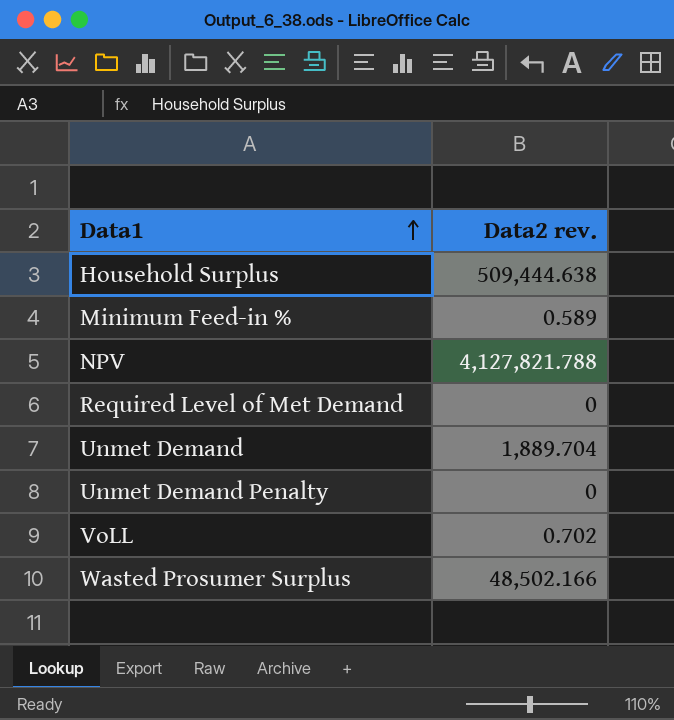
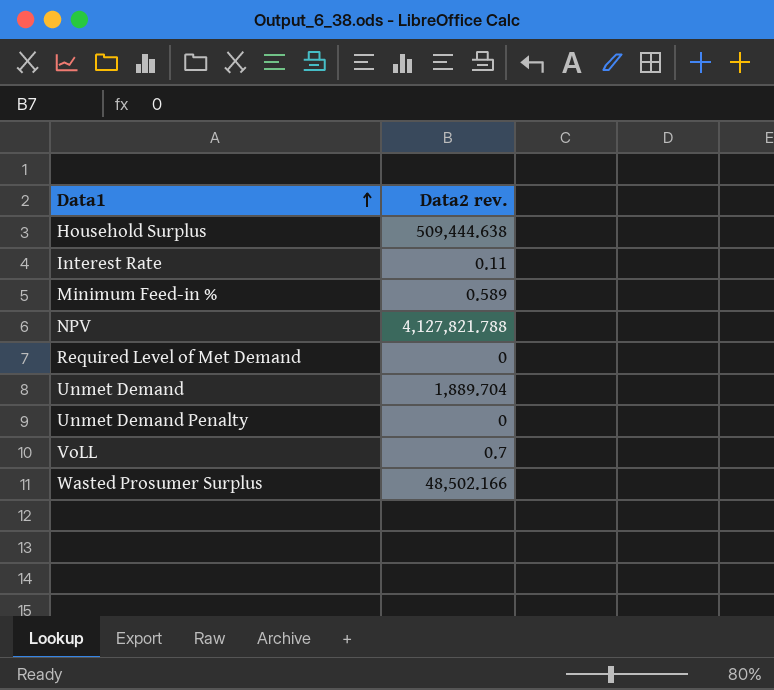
row Interest Rate: none -> 0.11
VoLL | Data2 rev.: 0.702 -> 0.7

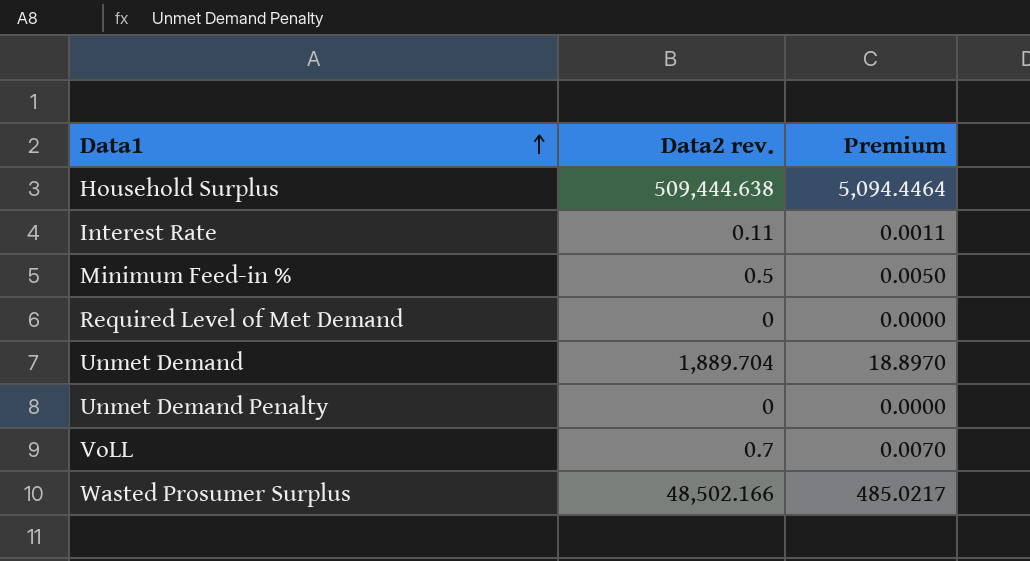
column Premium | formula: none -> [Data2 rev.] * 0.01
row NPV: 4,127,821.788 -> none
Minimum Feed-in % | Data2 rev.: 0.589 -> 0.5

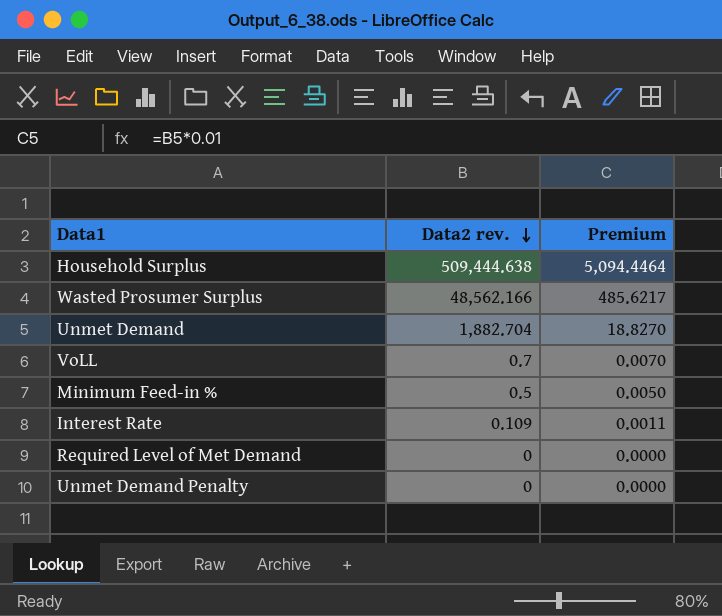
row order: Data1 ascending -> Data2 rev. descending
Wasted Prosumer Surplus | Data2 rev.: 48,502.166 -> 48,562.166
Wasted Prosumer Surplus | Premium: 485.0217 -> 485.6217
Unmet Demand | Data2 rev.: 1,889.704 -> 1,882.704
Unmet Demand | Premium: 18.8970 -> 18.8270
Interest Rate | Data2 rev.: 0.11 -> 0.109

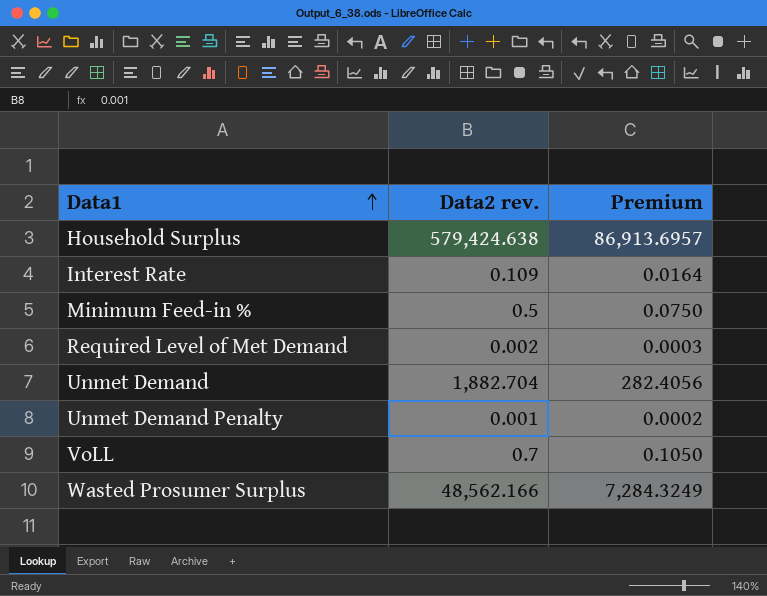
row order: Data2 rev. descending -> Data1 ascending
column Premium | formula: [Data2 rev.] * 0.01 -> [Data2 rev.] * 0.15
Household Surplus | Data2 rev.: 509,444.638 -> 579,424.638
Required Level of Met Demand | Data2 rev.: 0 -> 0.002
Unmet Demand Penalty | Data2 rev.: 0 -> 0.001

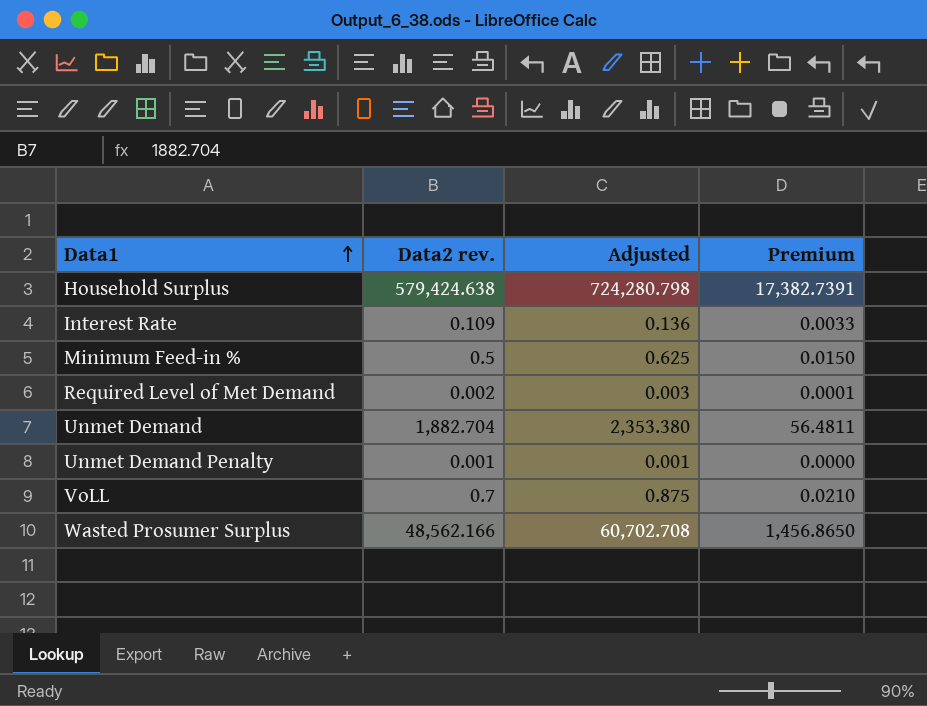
column Adjusted | formula: none -> [Data2 rev.] * 1.25
column Premium | formula: [Data2 rev.] * 0.15 -> [Data2 rev.] * 0.03

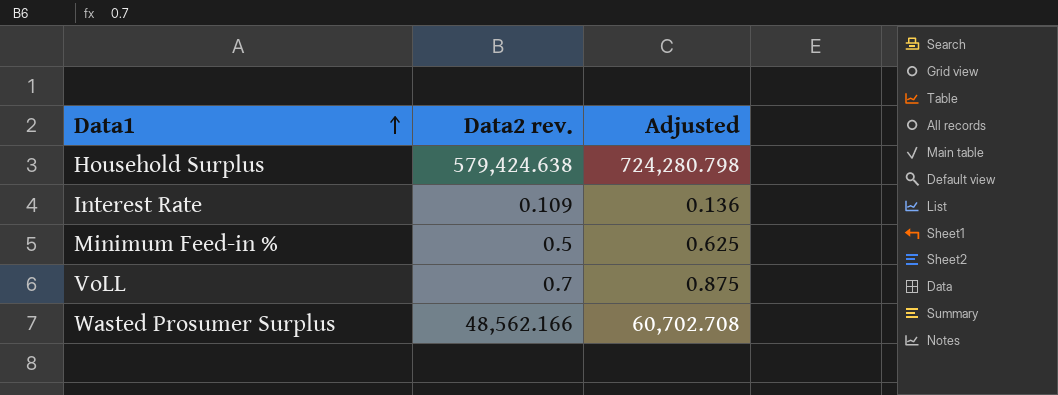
column Premium | formula: [Data2 rev.] * 0.03 -> none
row Required Level of Met Demand: 0.002 | 0.003 | 0.0001 -> none
row Unmet Demand: 1,882.704 | 2,353.380 | 56.4811 -> none
row Unmet Demand Penalty: 0.001 | 0.001 | 0.0000 -> none

